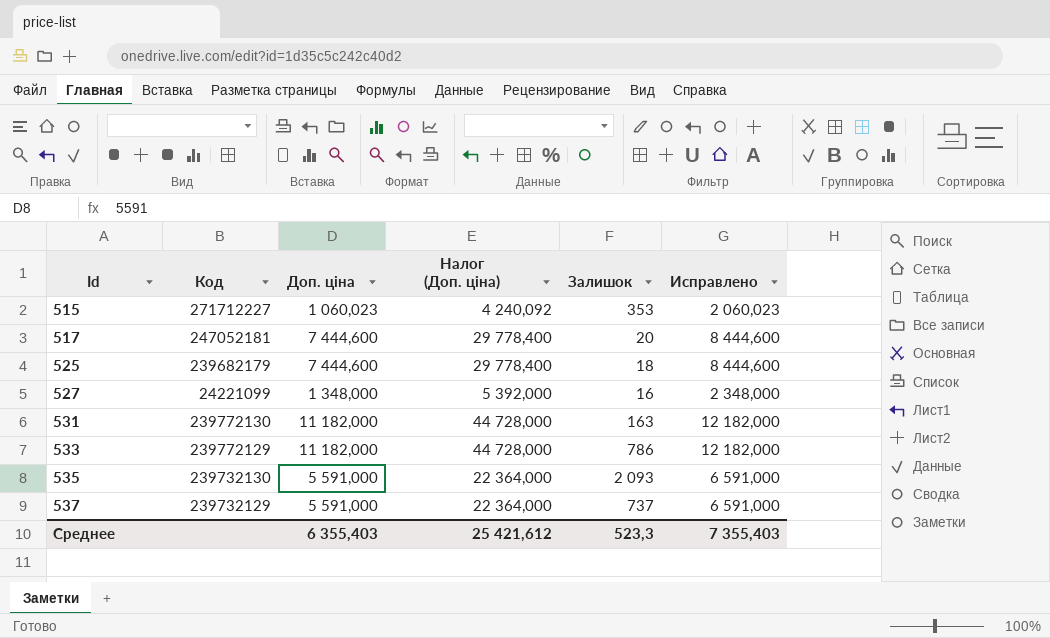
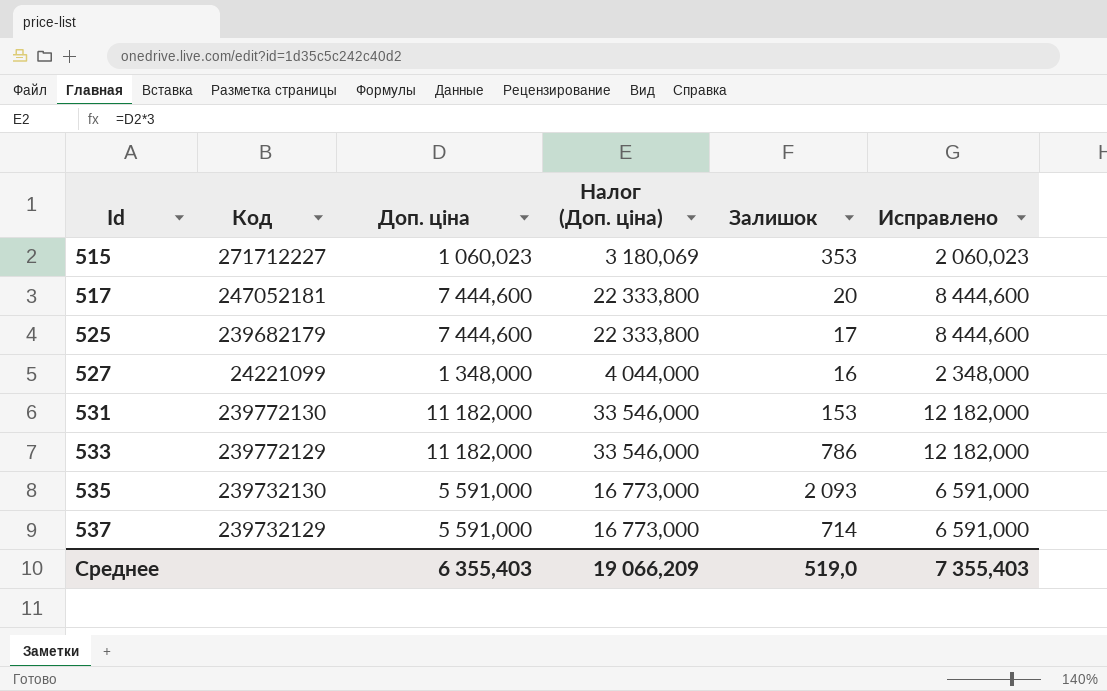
column Налог (Доп. ціна) | formula: [Доп. ціна] * 4 -> [Доп. ціна] * 3
525 | Залишок: 18 -> 17
531 | Залишок: 163 -> 153
537 | Залишок: 737 -> 714
Среднее | Налог (Доп. ціна): 25 421,612 -> 19 066,209
Среднее | Залишок: 523,3 -> 519,0

